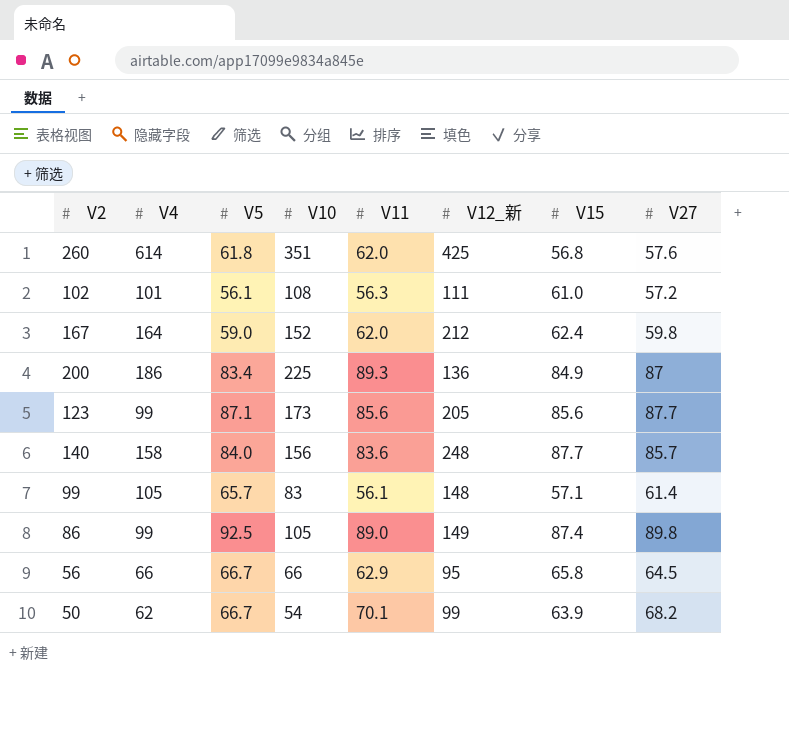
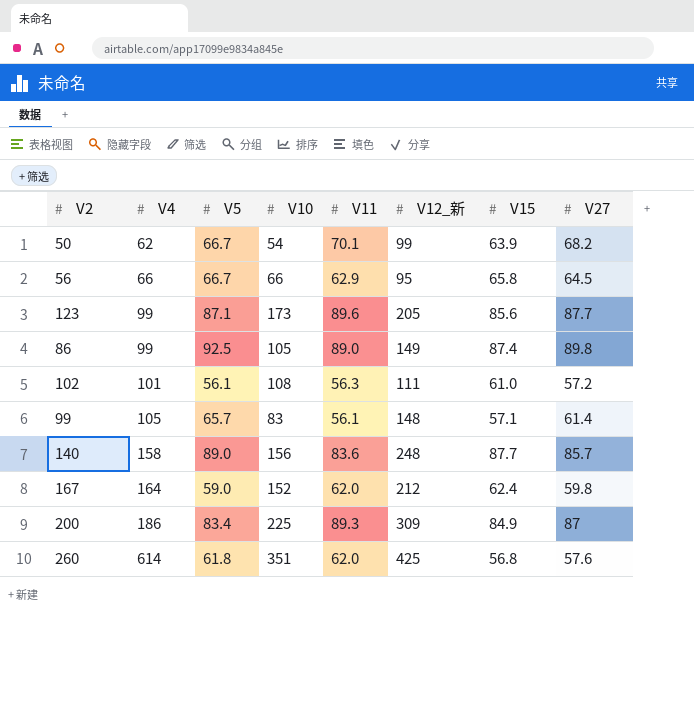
row order: none -> V4 ascending
123 | V11: 85.6 -> 89.6
140 | V5: 84.0 -> 89.0
200 | V12_新: 136 -> 309

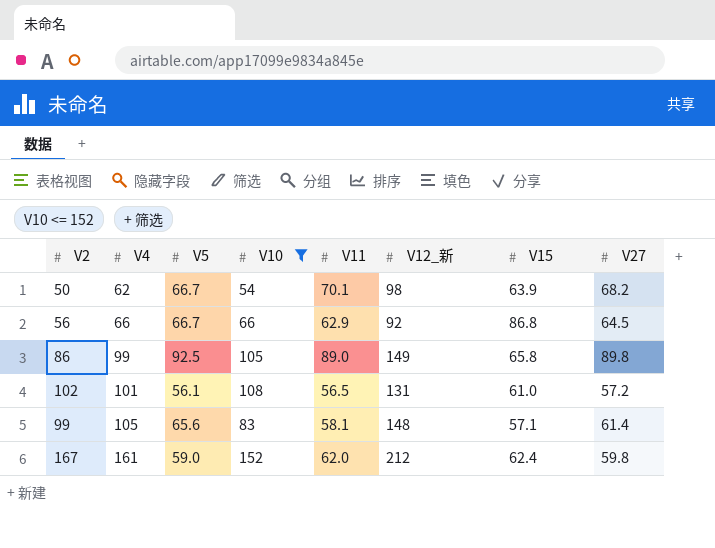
filter: none -> V10 <= 152
50 | V12_新: 99 -> 98
56 | V12_新: 95 -> 92
56 | V15: 65.8 -> 86.8
86 | V15: 87.4 -> 65.8
102 | V11: 56.3 -> 56.5
102 | V12_新: 111 -> 131
99 | V5: 65.7 -> 65.6
99 | V11: 56.1 -> 58.1
167 | V4: 164 -> 161

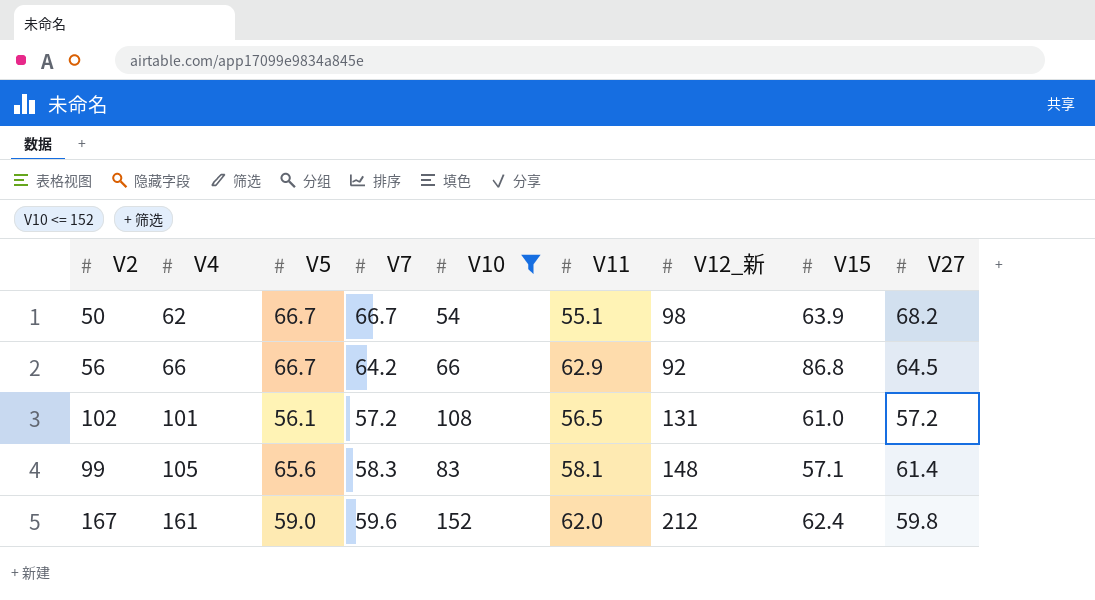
column V7 | position: none -> 4
row 86: 99 | 92.5 | 105 | 89.0 | 149 | 65.8 | 89.8 -> none
50 | V11: 70.1 -> 55.1

